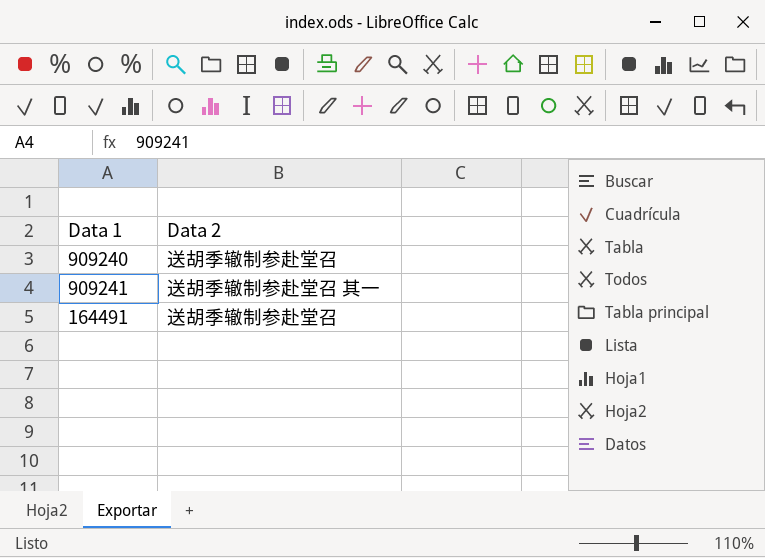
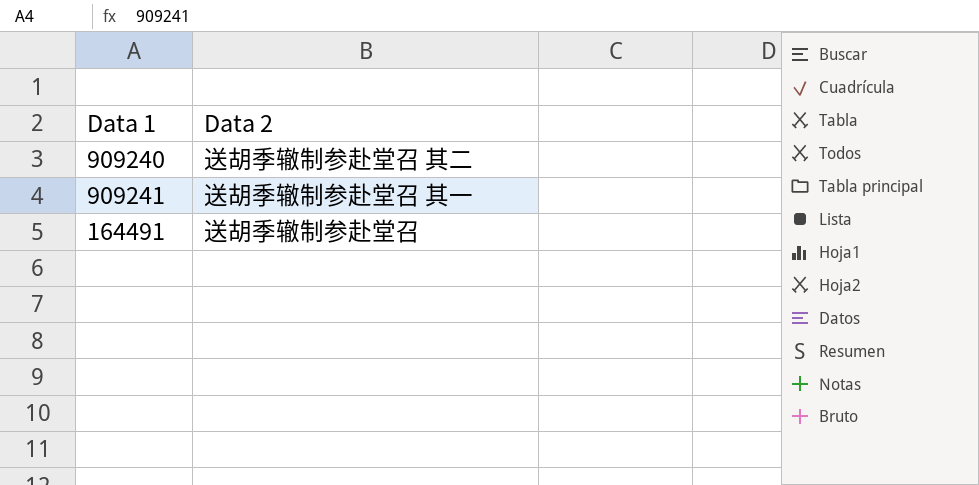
909240 | Data 2: 送胡季辙制参赴堂召 -> 送胡季辙制参赴堂召 其二

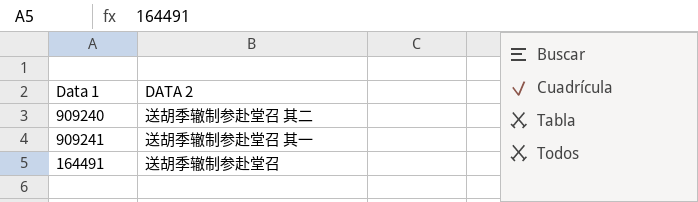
column name: Data 2 -> DATA 2

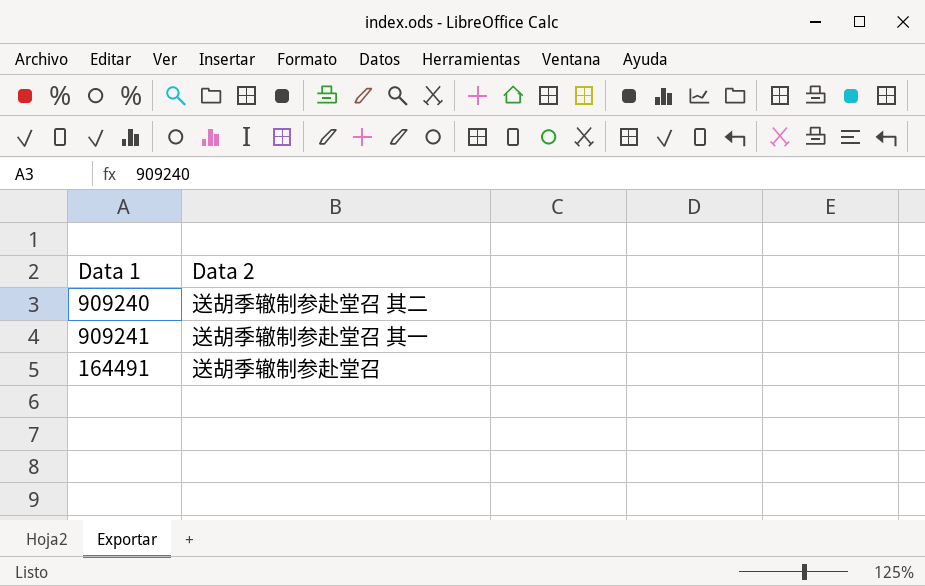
column name: DATA 2 -> Data 2

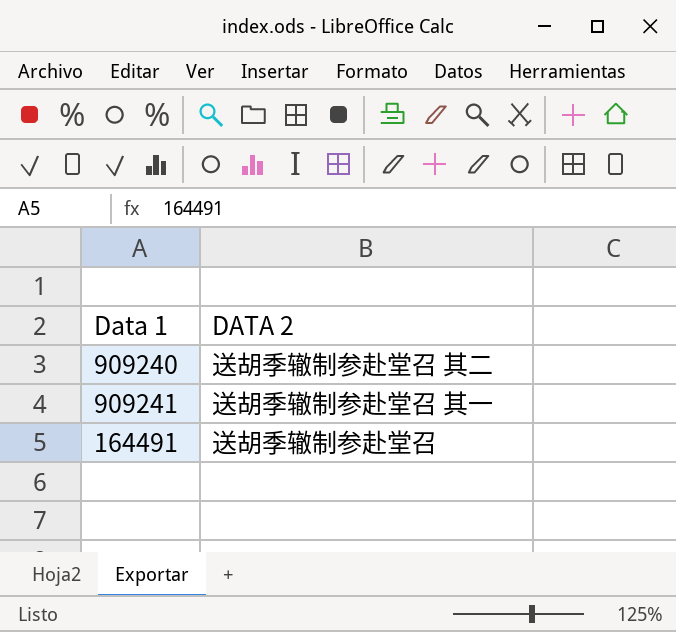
column name: Data 2 -> DATA 2

